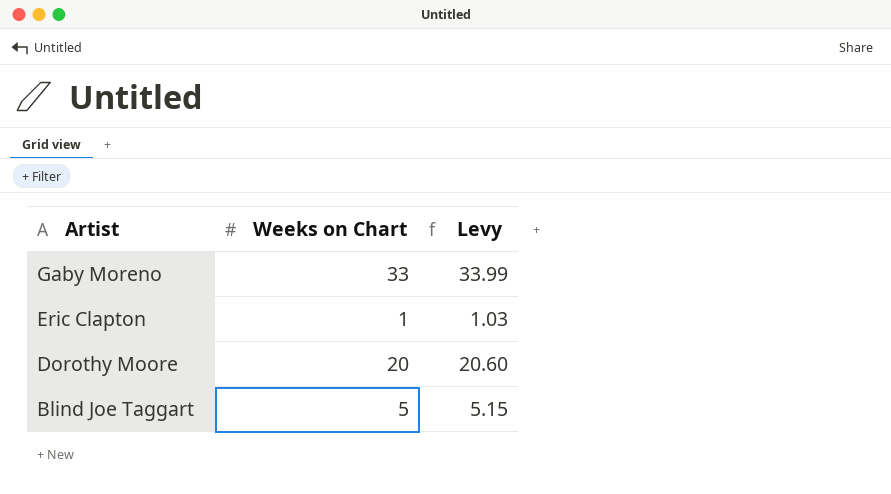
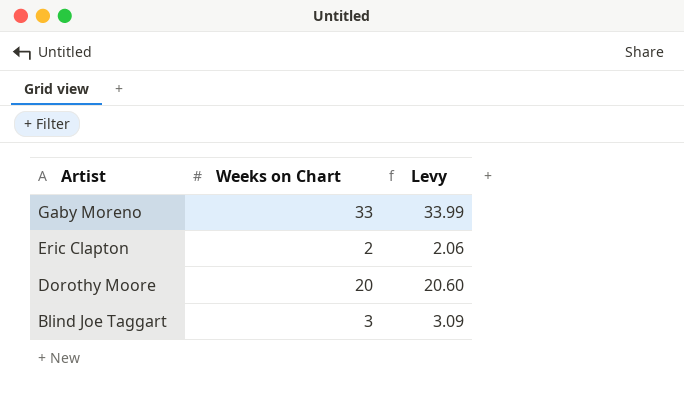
Eric Clapton | Weeks on Chart: 1 -> 2
Eric Clapton | Levy: 1.03 -> 2.06
Blind Joe Taggart | Weeks on Chart: 5 -> 3
Blind Joe Taggart | Levy: 5.15 -> 3.09

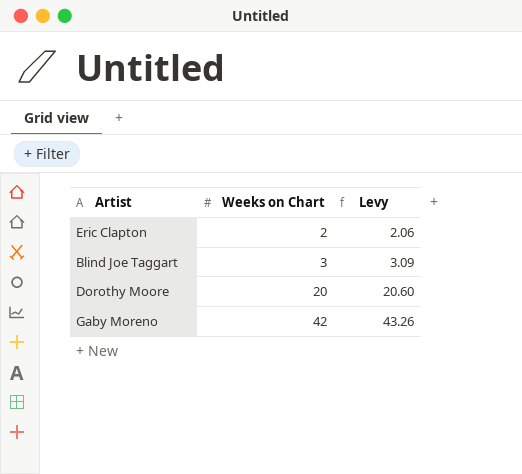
row order: Artist descending -> Weeks on Chart ascending
Gaby Moreno | Weeks on Chart: 33 -> 42
Gaby Moreno | Levy: 33.99 -> 43.26

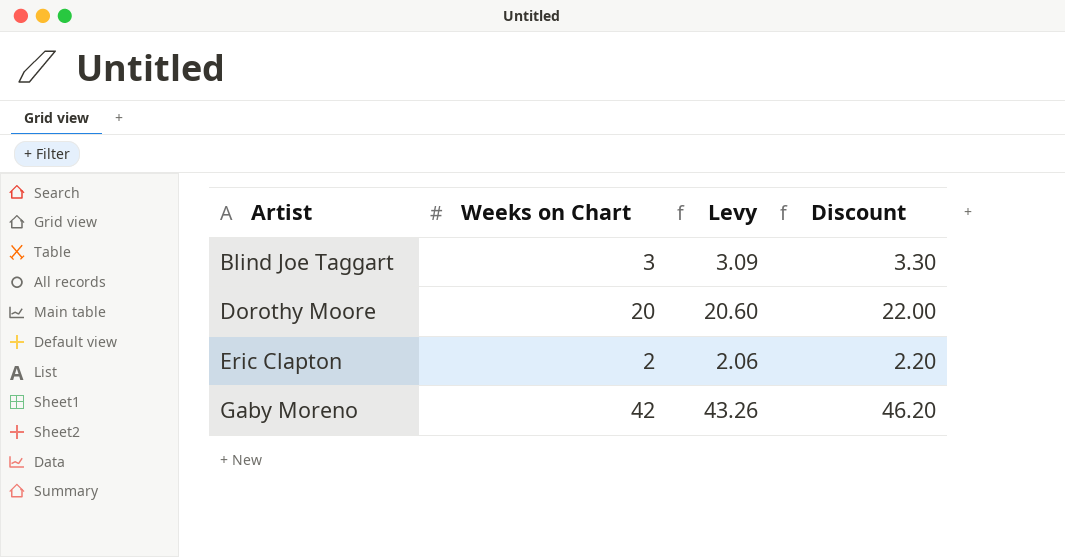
row order: Weeks on Chart ascending -> Artist ascending
column Discount | formula: none -> [Weeks on Chart] * 1.1

